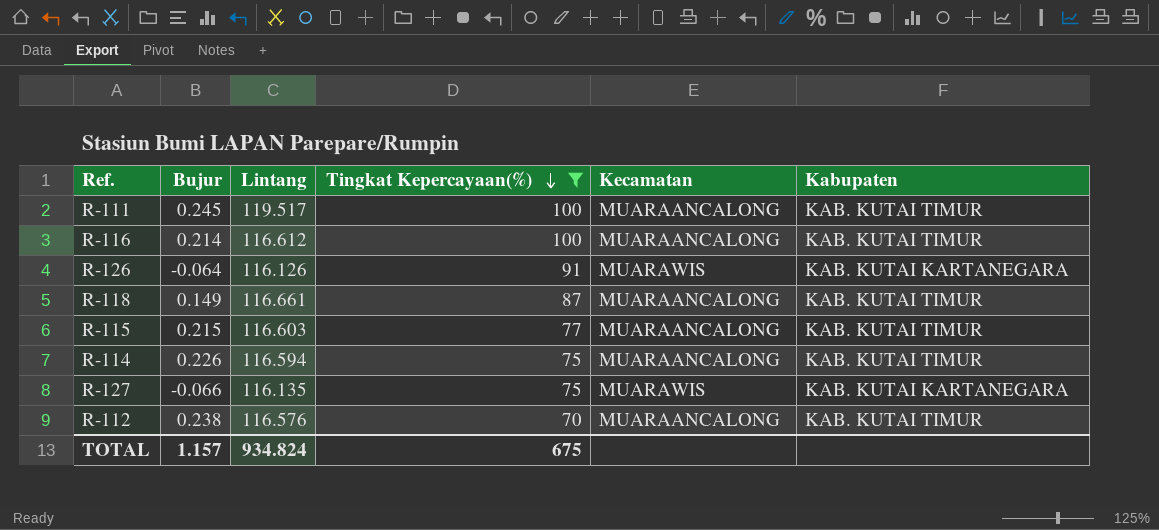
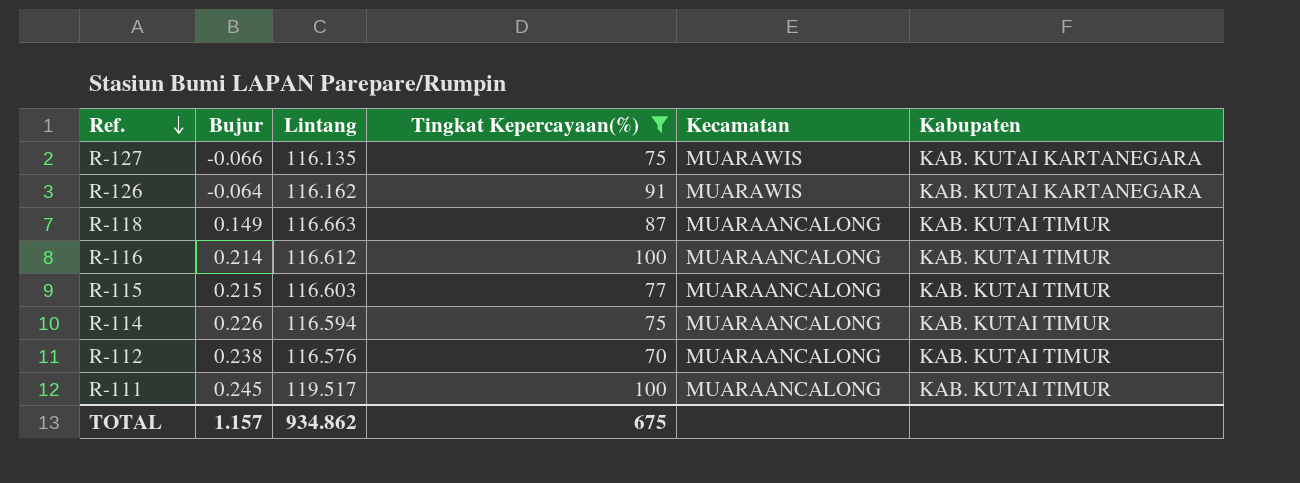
row order: Tingkat Kepercayaan(%) descending -> Ref. descending
R-126 | Lintang: 116.126 -> 116.162
R-118 | Lintang: 116.661 -> 116.663
TOTAL | Lintang: 934.824 -> 934.862

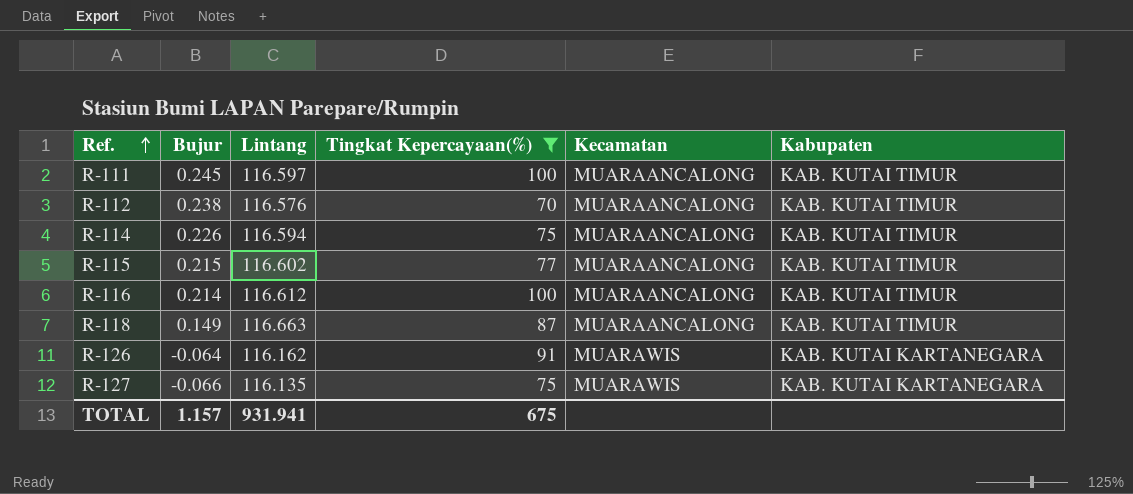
row order: Ref. descending -> Ref. ascending
R-111 | Lintang: 119.517 -> 116.597
R-115 | Lintang: 116.603 -> 116.602
TOTAL | Lintang: 934.862 -> 931.941

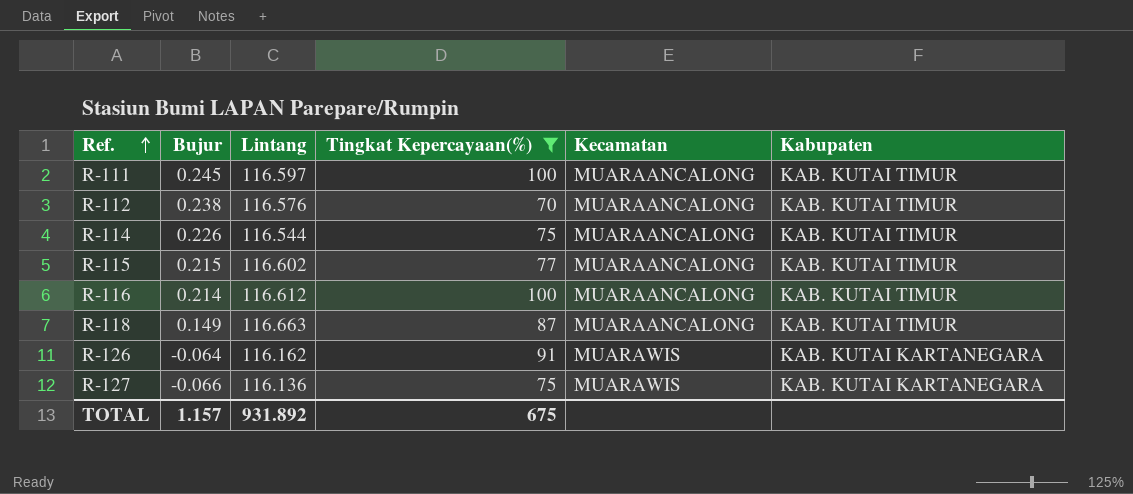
R-114 | Lintang: 116.594 -> 116.544
R-127 | Lintang: 116.135 -> 116.136
TOTAL | Lintang: 931.941 -> 931.892

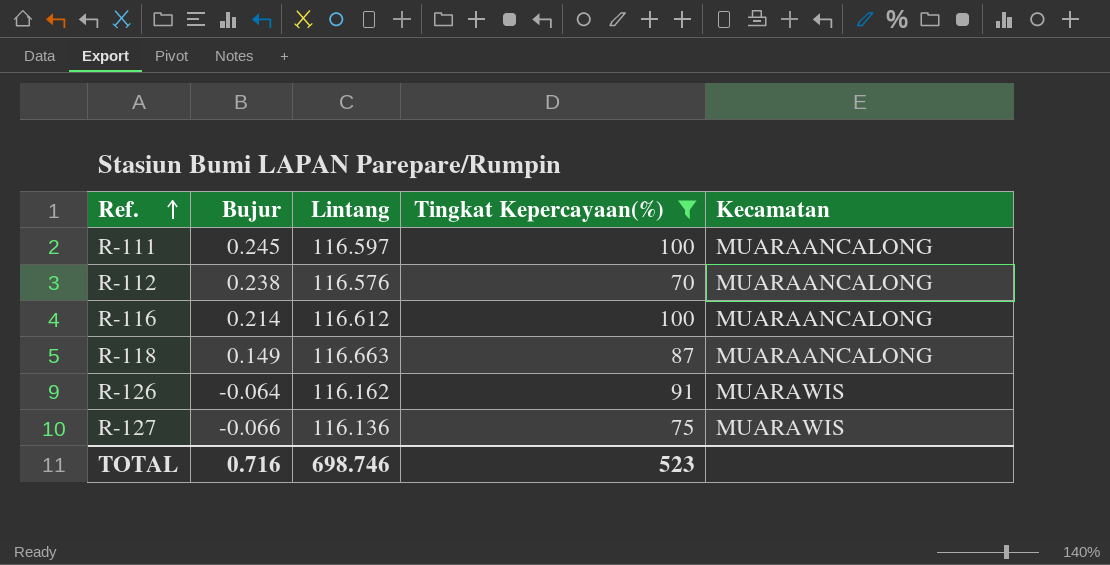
column Kabupaten | position: 6 -> none
row R-114: 0.226 | 116.544 | 75 | MUARAANCALONG | KAB. KUTAI TIMUR -> none
row R-115: 0.215 | 116.602 | 77 | MUARAANCALONG | KAB. KUTAI TIMUR -> none
TOTAL | Bujur: 1.157 -> 0.716
TOTAL | Lintang: 931.892 -> 698.746
TOTAL | Tingkat Kepercayaan(%): 675 -> 523

